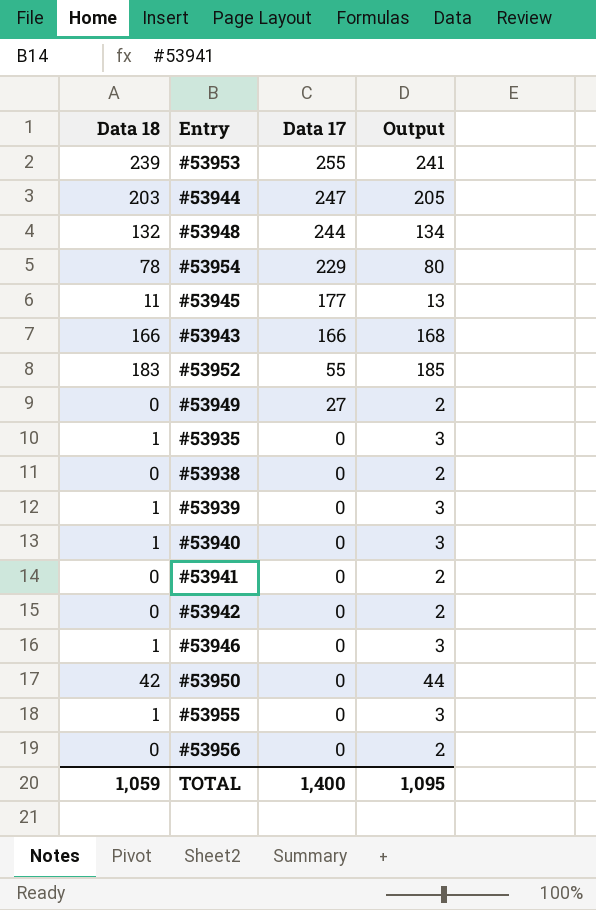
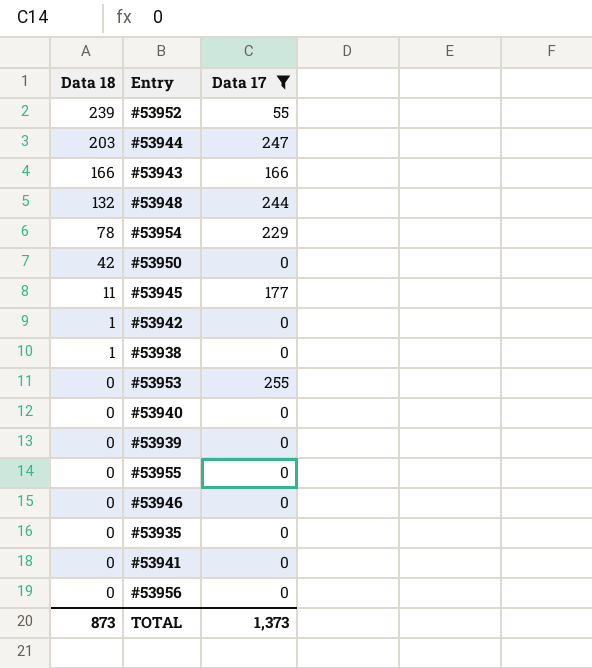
filter: none -> Data 17 != 27
row order: Data 17 descending -> Data 18 descending
column Output | formula: [Data 18] + 2 -> none
#53952 | Data 18: 183 -> 239
#53942 | Data 18: 0 -> 1
#53938 | Data 18: 0 -> 1
#53953 | Data 18: 239 -> 0
#53940 | Data 18: 1 -> 0
#53939 | Data 18: 1 -> 0
#53955 | Data 18: 1 -> 0
#53946 | Data 18: 1 -> 0
#53935 | Data 18: 1 -> 0
TOTAL | Data 18: 1,059 -> 873
TOTAL | Data 17: 1,400 -> 1,373

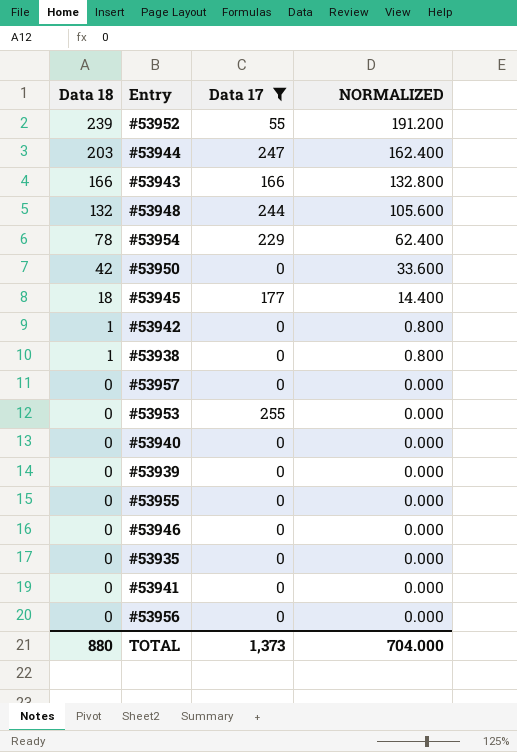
column NORMALIZED | formula: none -> [Data 18] * 0.8
#53945 | Data 18: 11 -> 18
row #53957: none -> 0 | 0 | 0.000
TOTAL | Data 18: 873 -> 880

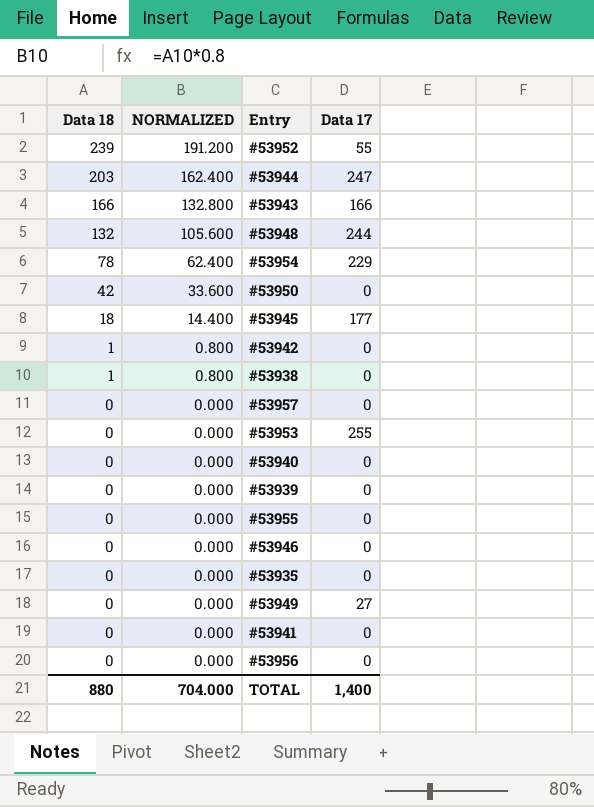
filter: Data 17 != 27 -> none
column NORMALIZED | position: 4 -> 2
TOTAL | Data 17: 1,373 -> 1,400

